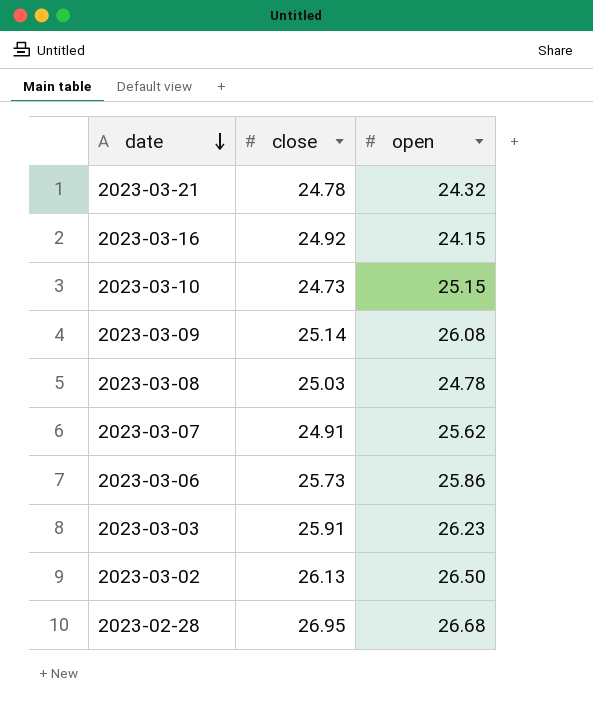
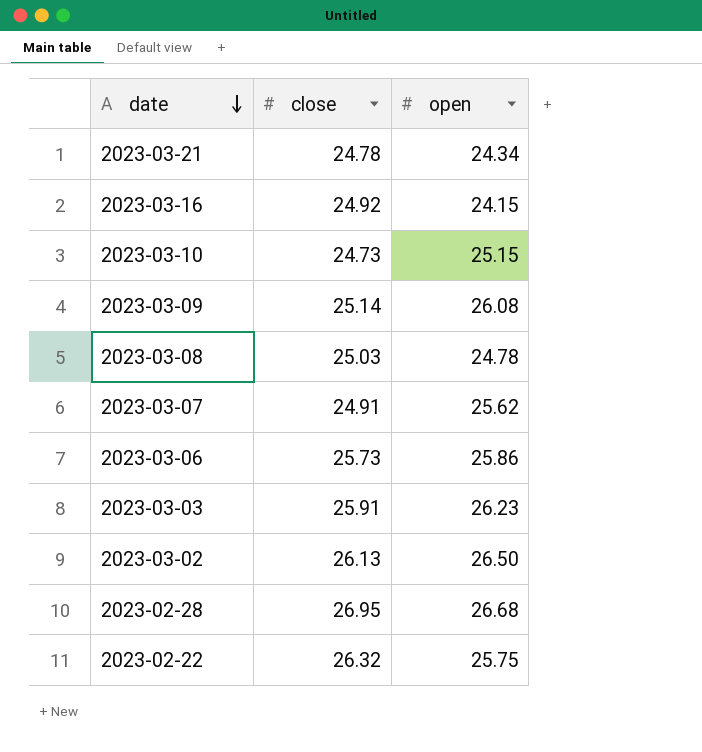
2023-03-21 | open: 24.32 -> 24.34
row 2023-02-22: none -> 26.32 | 25.75

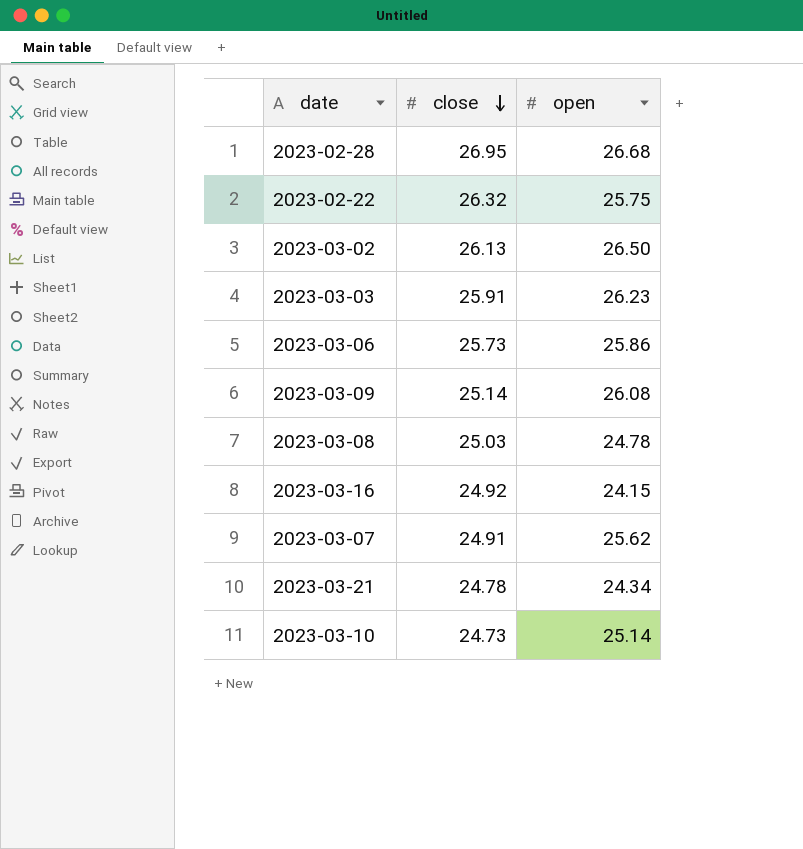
row order: date descending -> close descending
2023-03-10 | open: 25.15 -> 25.14

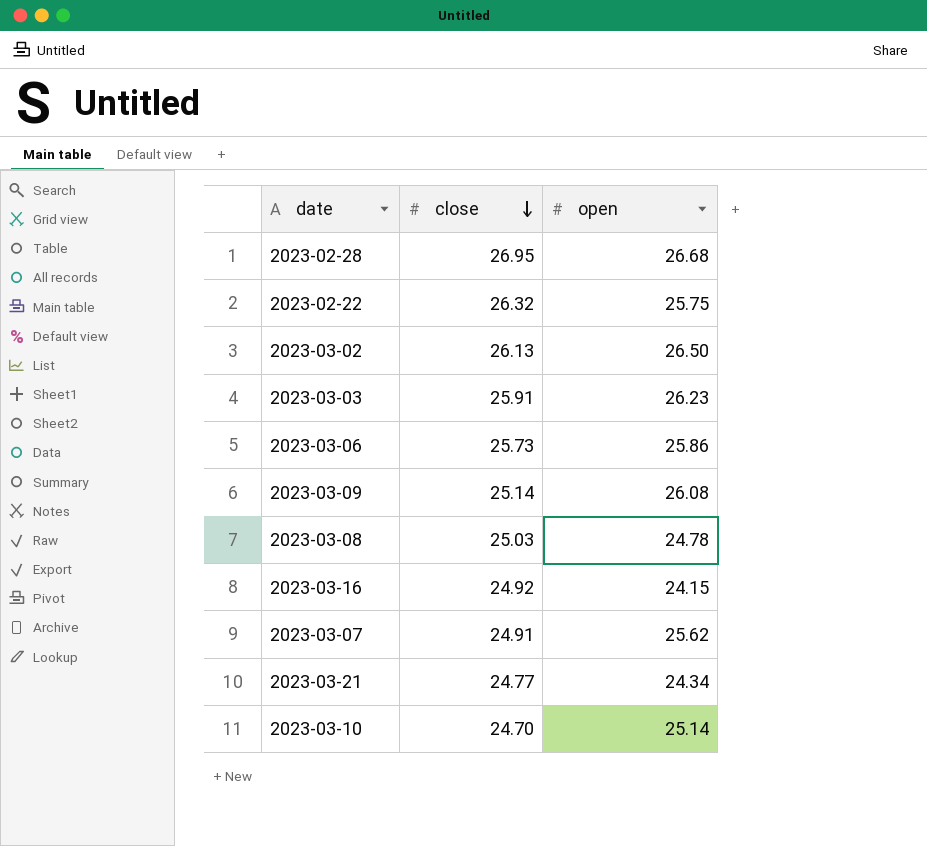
2023-03-21 | close: 24.78 -> 24.77
2023-03-10 | close: 24.73 -> 24.70

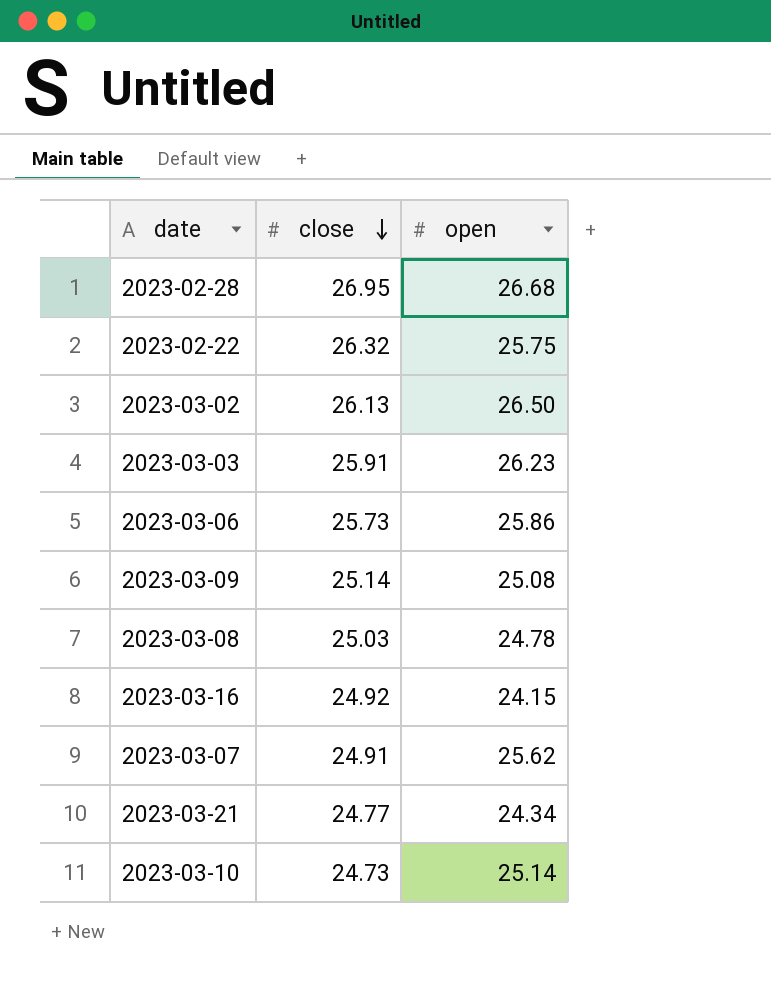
2023-03-09 | open: 26.08 -> 25.08
2023-03-10 | close: 24.70 -> 24.73

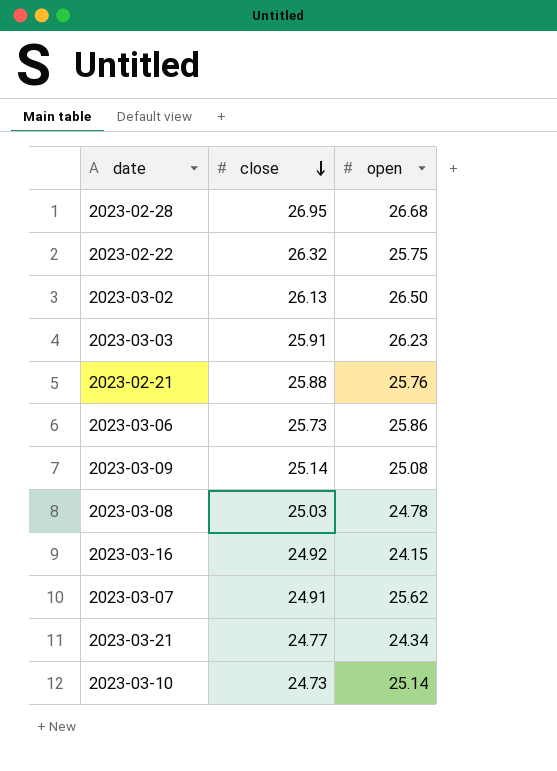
row 2023-02-21: none -> 25.88 | 25.76

